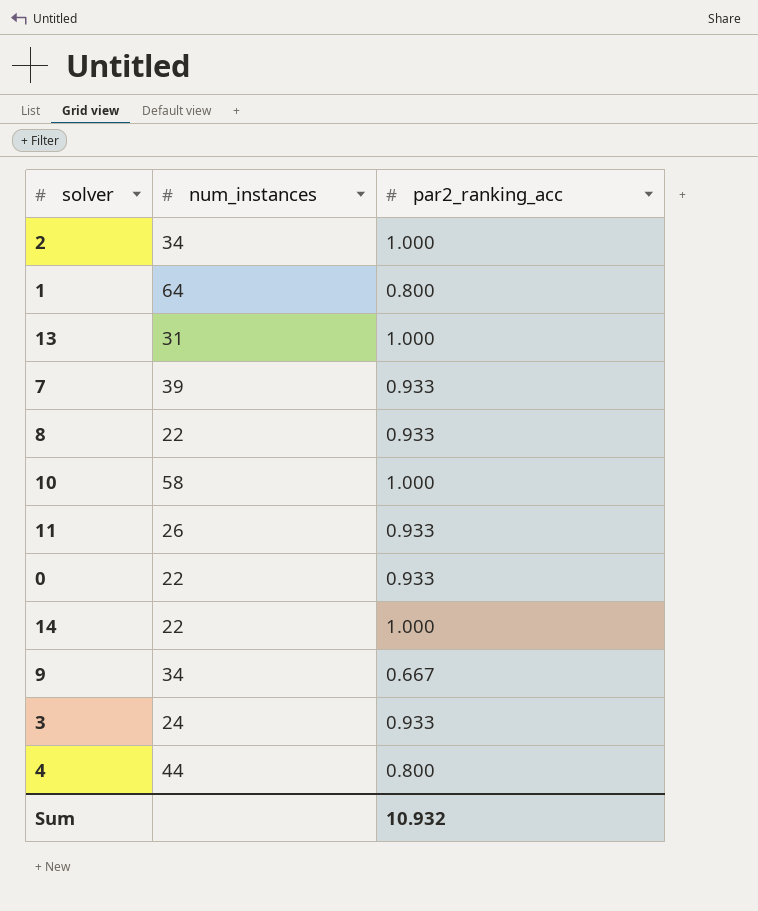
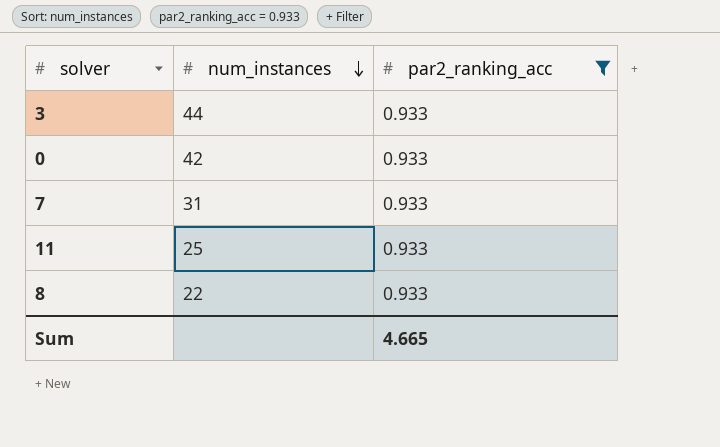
filter: none -> par2_ranking_acc = 0.933
row order: none -> num_instances descending
3 | num_instances: 24 -> 44
0 | num_instances: 22 -> 42
7 | num_instances: 39 -> 31
11 | num_instances: 26 -> 25
Sum | par2_ranking_acc: 10.932 -> 4.665

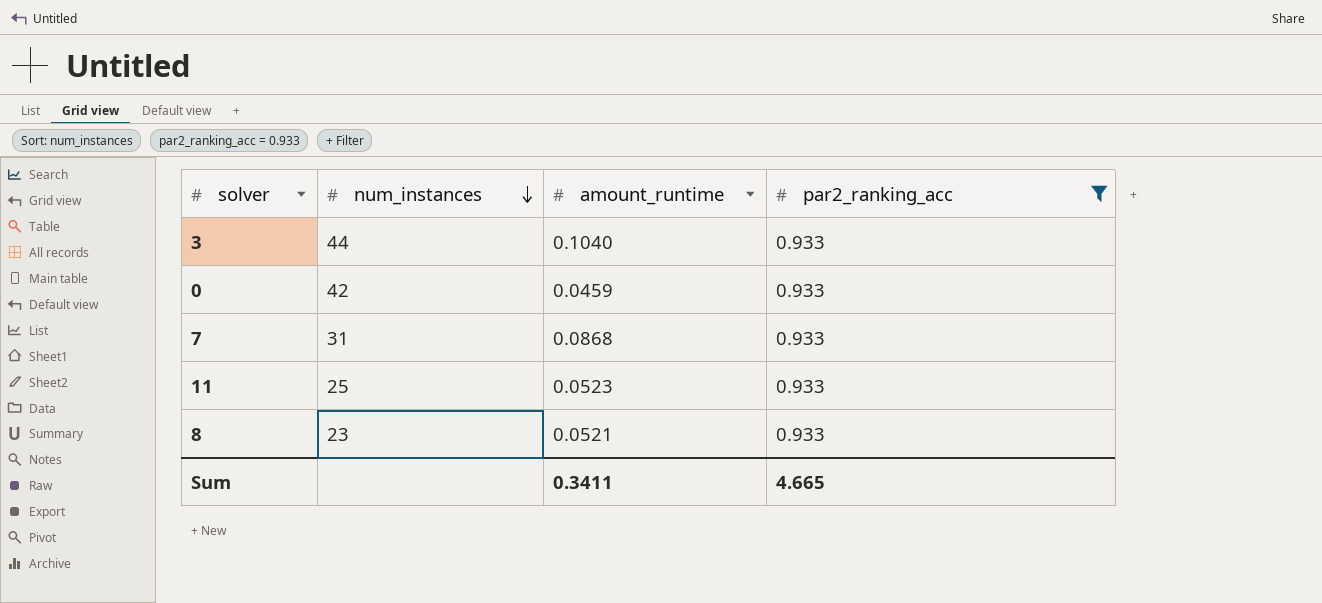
column amount_runtime | position: none -> 3
8 | num_instances: 22 -> 23

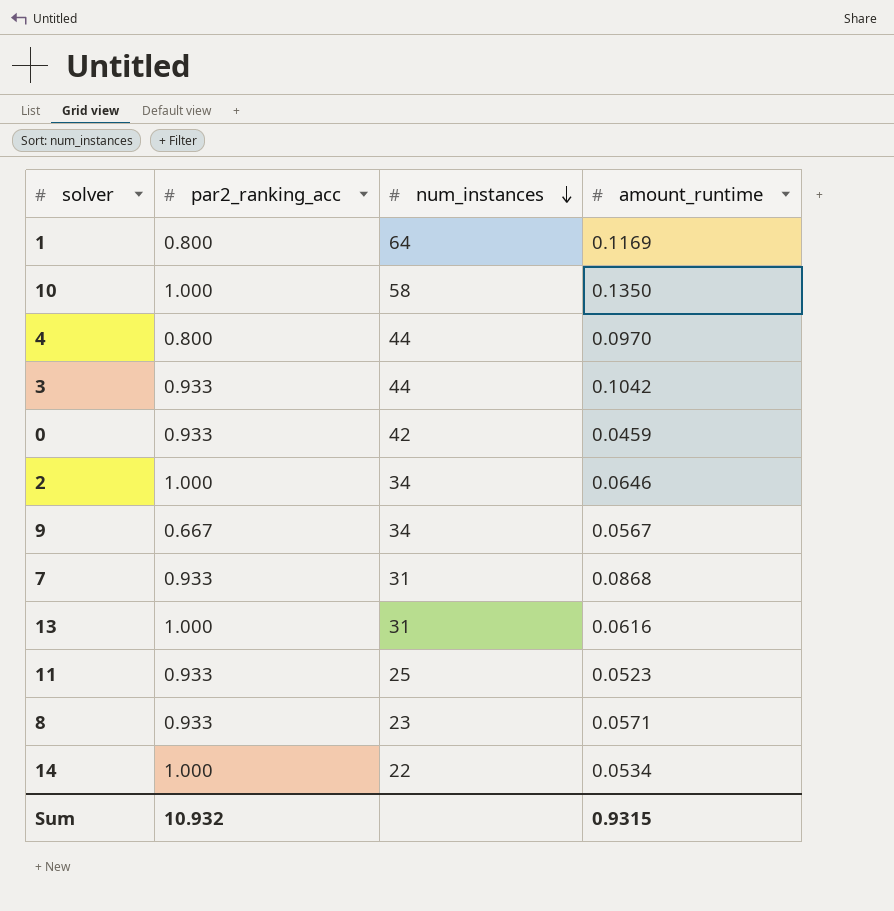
filter: par2_ranking_acc = 0.933 -> none
column par2_ranking_acc | position: 4 -> 2
3 | amount_runtime: 0.1040 -> 0.1042
8 | amount_runtime: 0.0521 -> 0.0571
Sum | par2_ranking_acc: 4.665 -> 10.932
Sum | amount_runtime: 0.3411 -> 0.9315

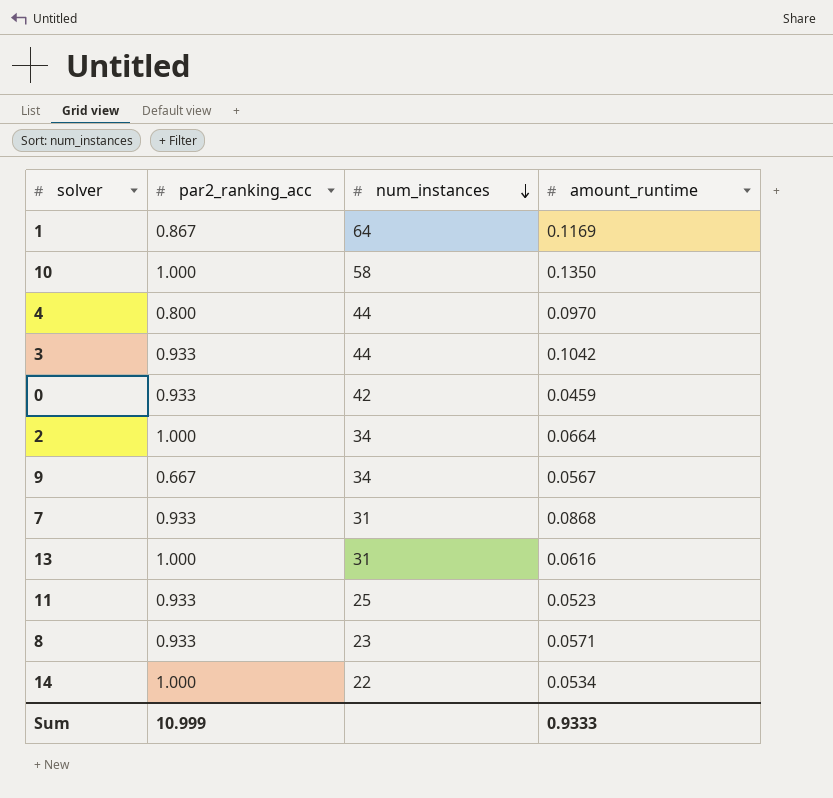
1 | par2_ranking_acc: 0.800 -> 0.867
2 | amount_runtime: 0.0646 -> 0.0664
Sum | par2_ranking_acc: 10.932 -> 10.999
Sum | amount_runtime: 0.9315 -> 0.9333

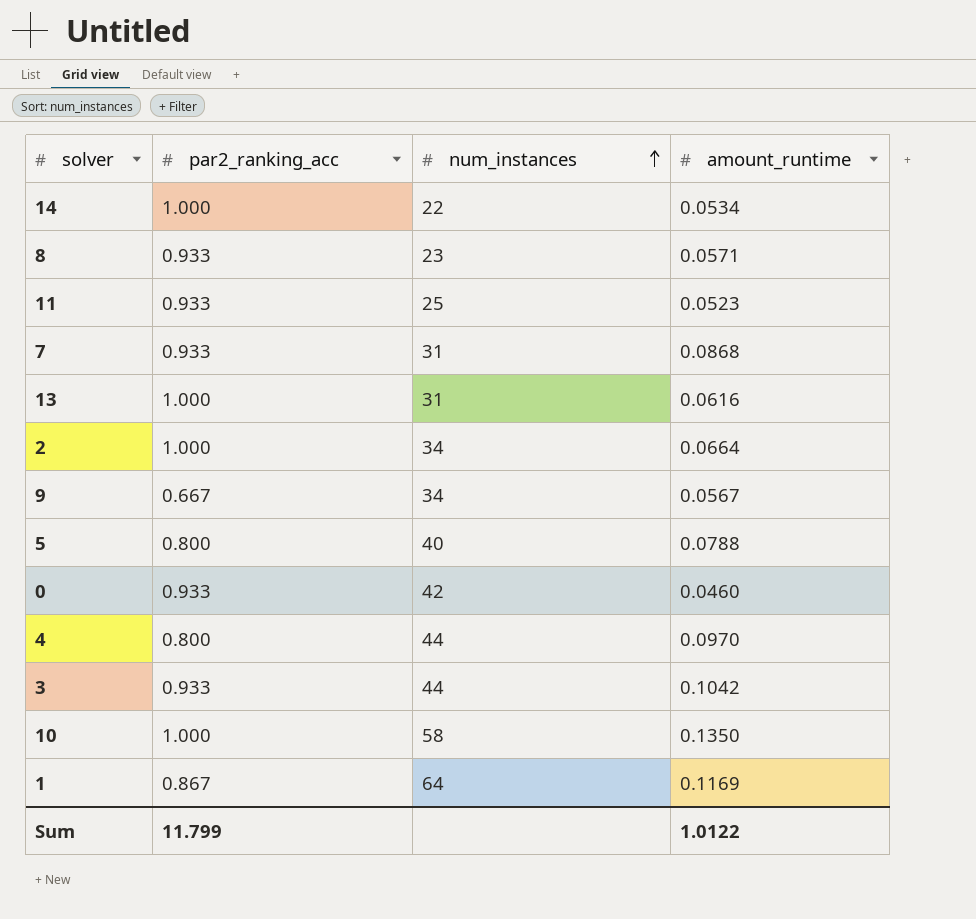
row order: num_instances descending -> num_instances ascending
row 5: none -> 0.800 | 40 | 0.0788
0 | amount_runtime: 0.0459 -> 0.0460
Sum | par2_ranking_acc: 10.999 -> 11.799
Sum | amount_runtime: 0.9333 -> 1.0122

